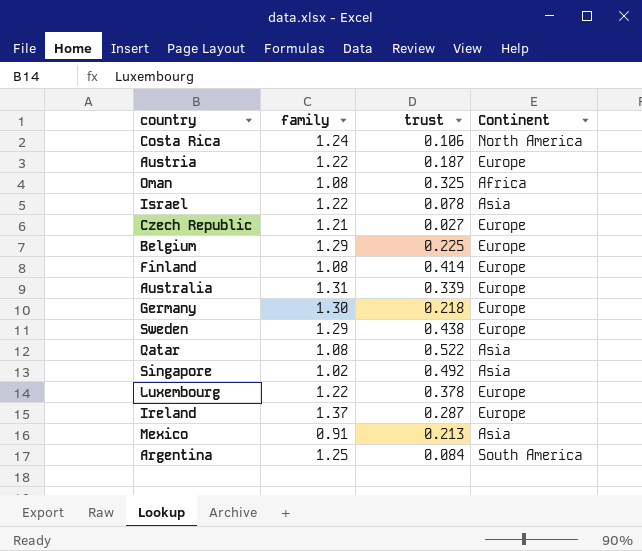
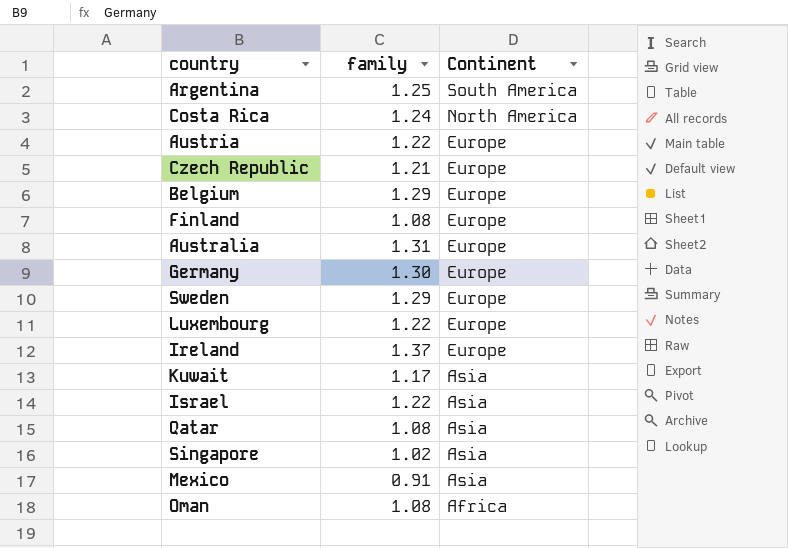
row order: none -> Continent descending
column trust | position: 3 -> none
row Kuwait: none -> 1.17 | Asia

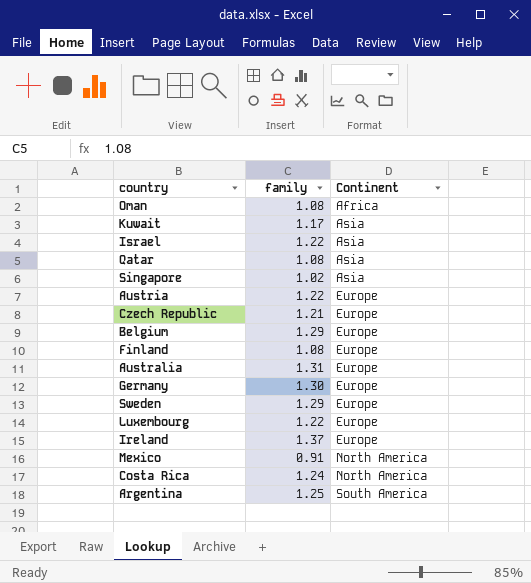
row order: Continent descending -> Continent ascending
Mexico | Continent: Asia -> North America

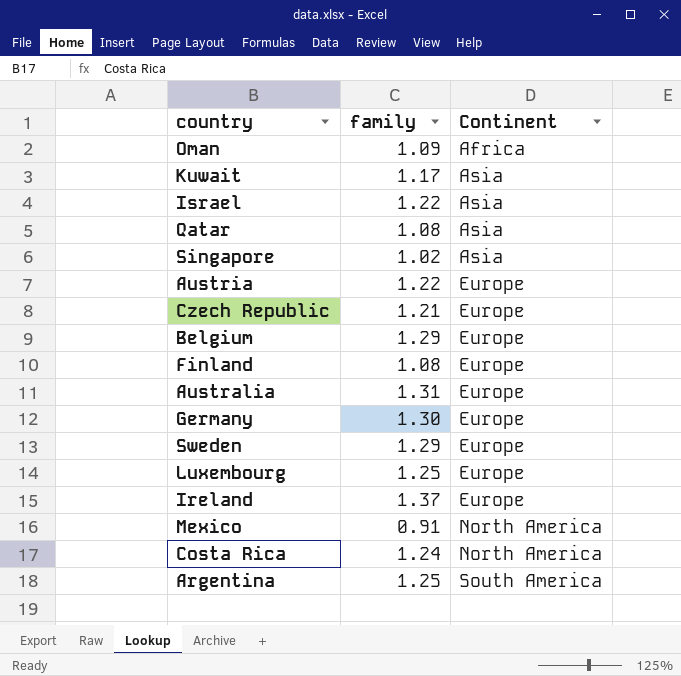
Oman | family: 1.08 -> 1.09
Luxembourg | family: 1.22 -> 1.25

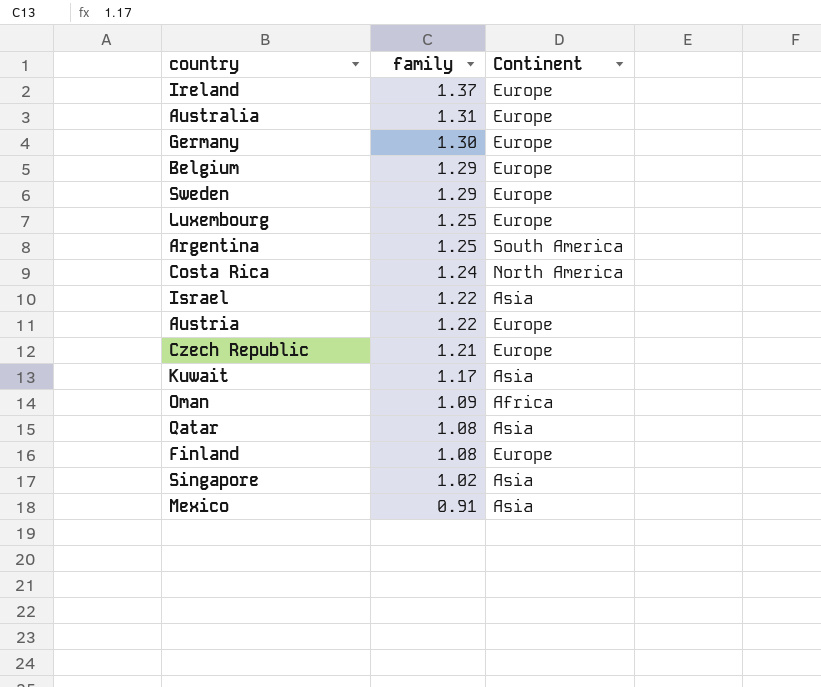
row order: Continent ascending -> family descending
Mexico | Continent: North America -> Asia

